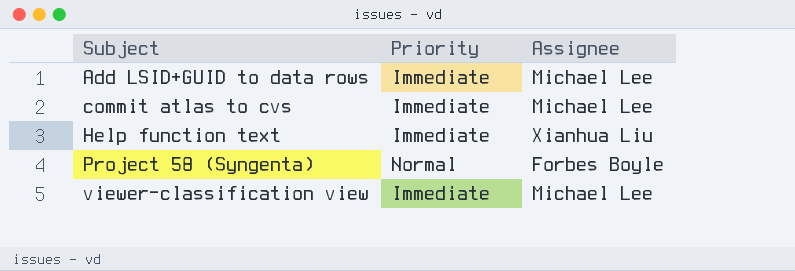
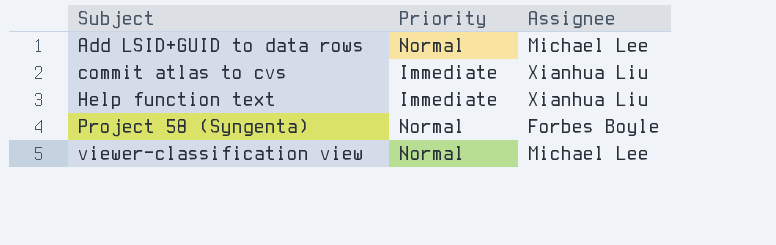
Add LSID+GUID to data rows | Priority: Immediate -> Normal
commit atlas to cvs | Assignee: Michael Lee -> Xianhua Liu
viewer-classification view | Priority: Immediate -> Normal

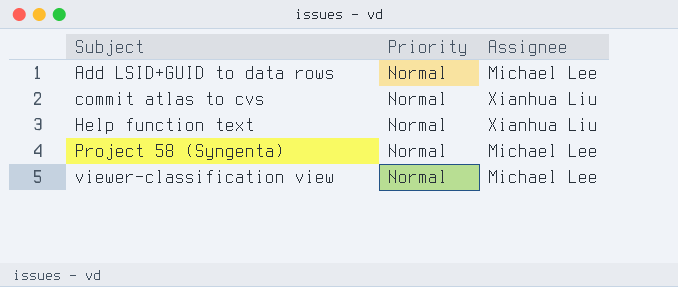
commit atlas to cvs | Priority: Immediate -> Normal
Help function text | Priority: Immediate -> Normal
Project 58 (Syngenta) | Assignee: Forbes Boyle -> Michael Lee

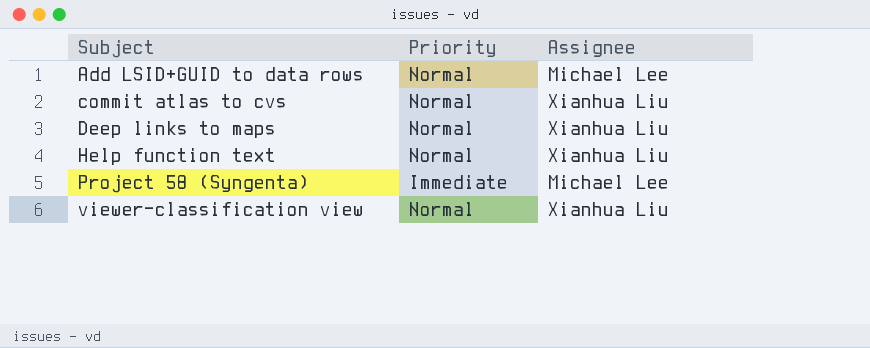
row Deep links to maps: none -> Normal | Xianhua Liu
Project 58 (Syngenta) | Priority: Normal -> Immediate
viewer-classification view | Assignee: Michael Lee -> Xianhua Liu

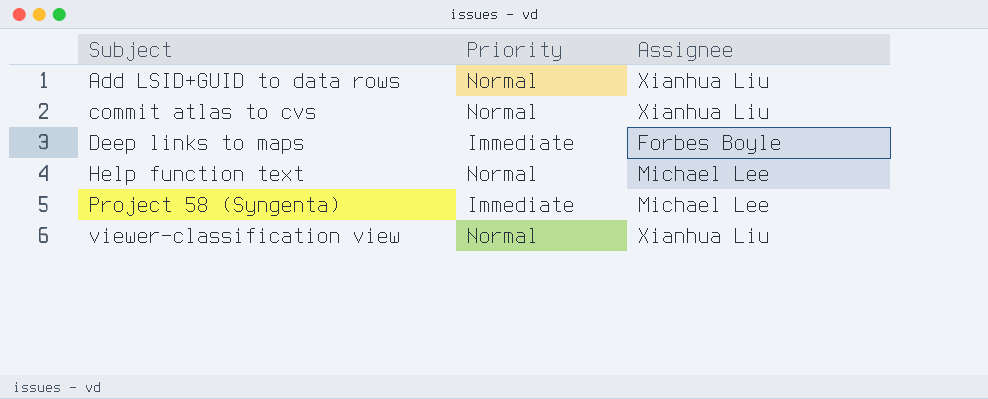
Add LSID+GUID to data rows | Assignee: Michael Lee -> Xianhua Liu
Deep links to maps | Priority: Normal -> Immediate
Deep links to maps | Assignee: Xianhua Liu -> Forbes Boyle
Help function text | Assignee: Xianhua Liu -> Michael Lee

